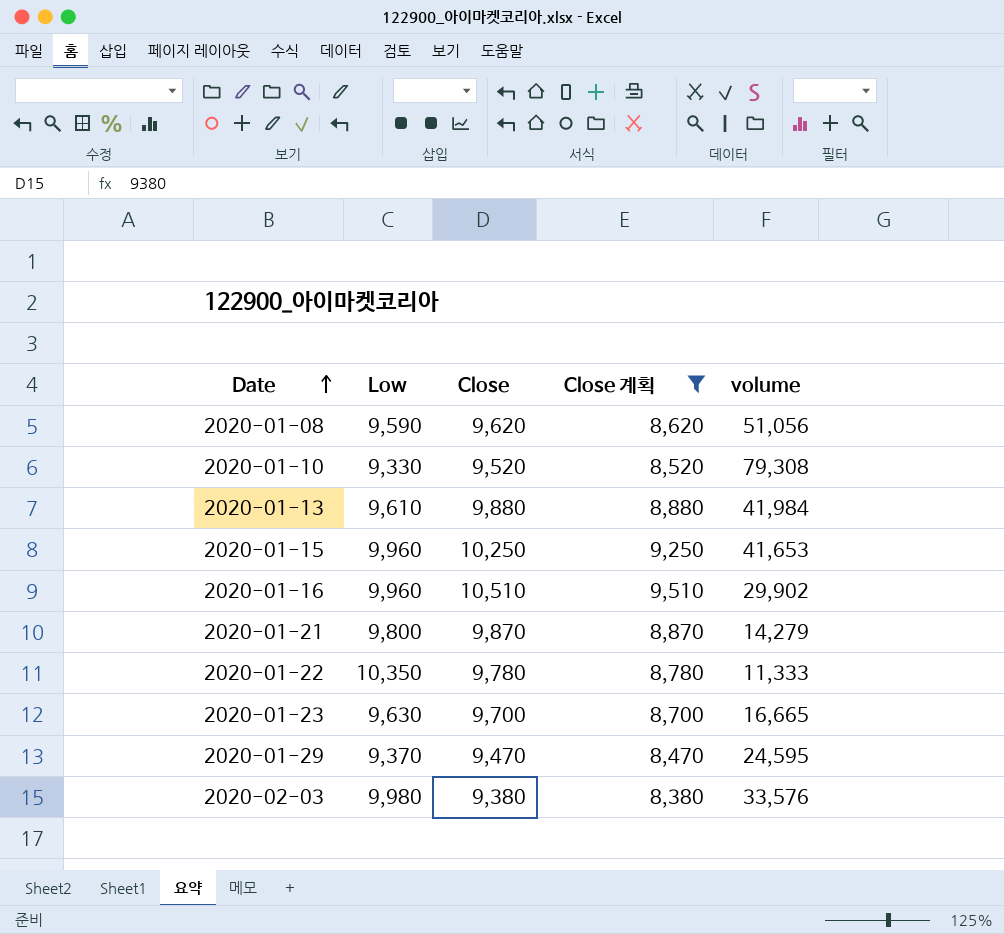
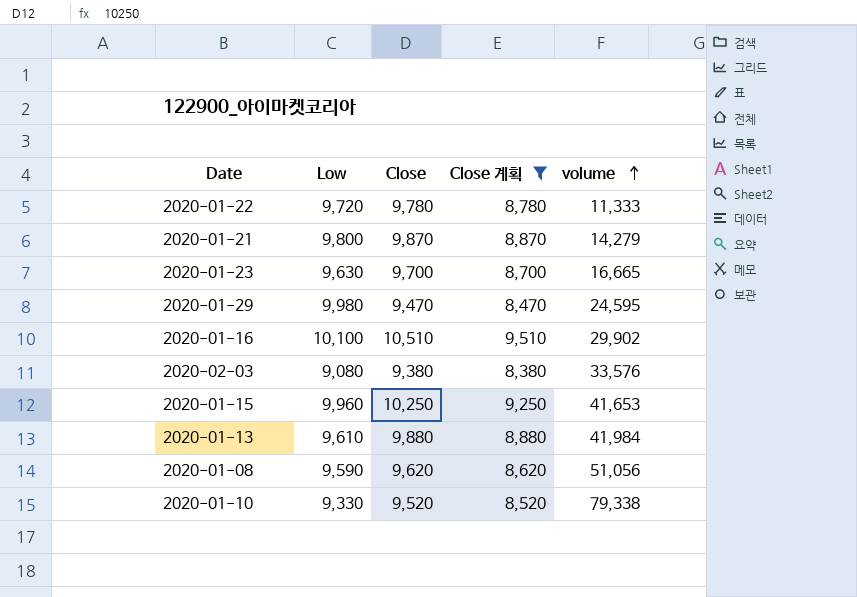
row order: Date ascending -> volume ascending
2020-01-22 | Low: 10,350 -> 9,720
2020-01-29 | Low: 9,370 -> 9,980
2020-01-16 | Low: 9,960 -> 10,100
2020-02-03 | Low: 9,980 -> 9,080
2020-01-10 | volume: 79,308 -> 79,338

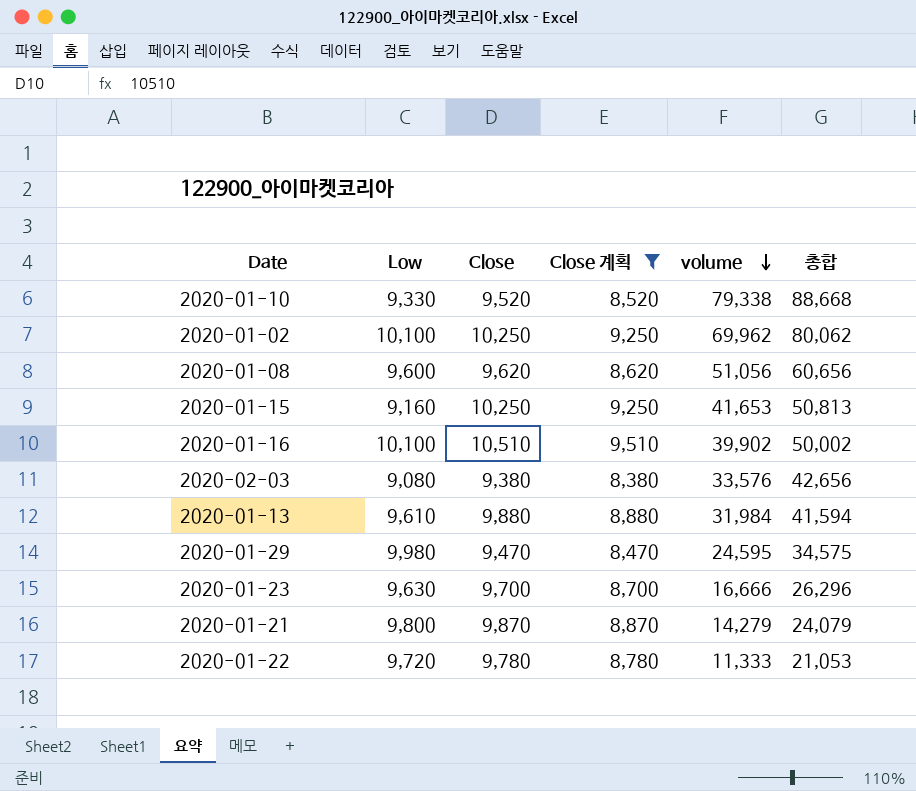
row order: volume ascending -> volume descending
column 총합 | formula: none -> [Low] + [volume]
row 2020-01-02: none -> 10,100 | 10,250 | 9,250 | 69,962 | 80,062
2020-01-08 | Low: 9,590 -> 9,600
2020-01-15 | Low: 9,960 -> 9,160
2020-01-16 | volume: 29,902 -> 39,902
2020-01-13 | volume: 41,984 -> 31,984
2020-01-23 | volume: 16,665 -> 16,666

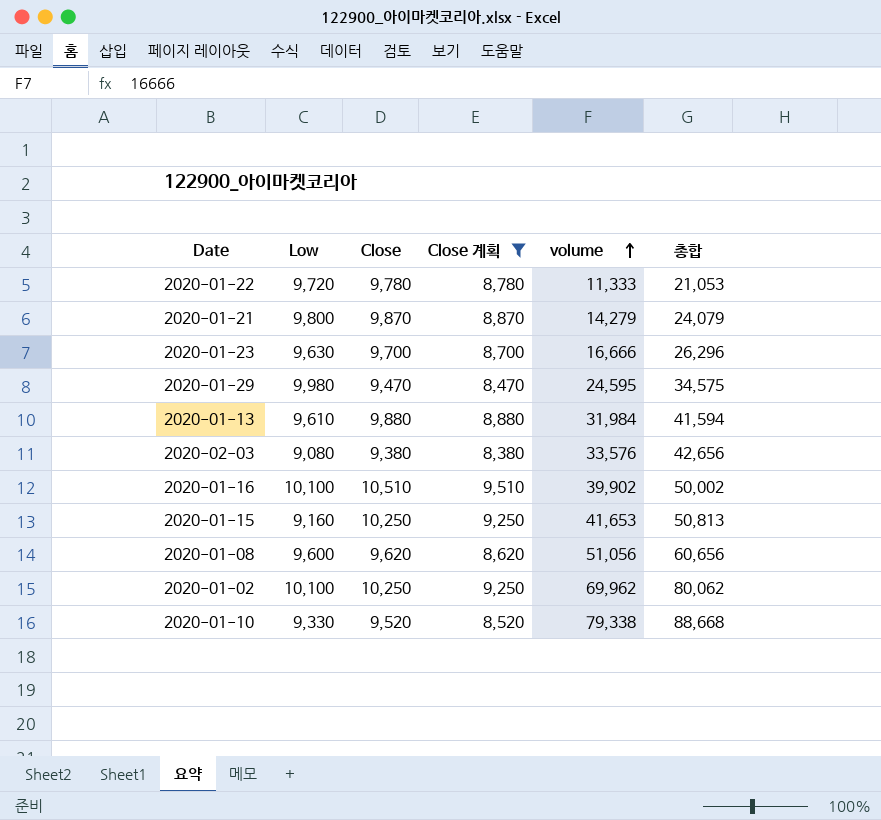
row order: volume descending -> volume ascending

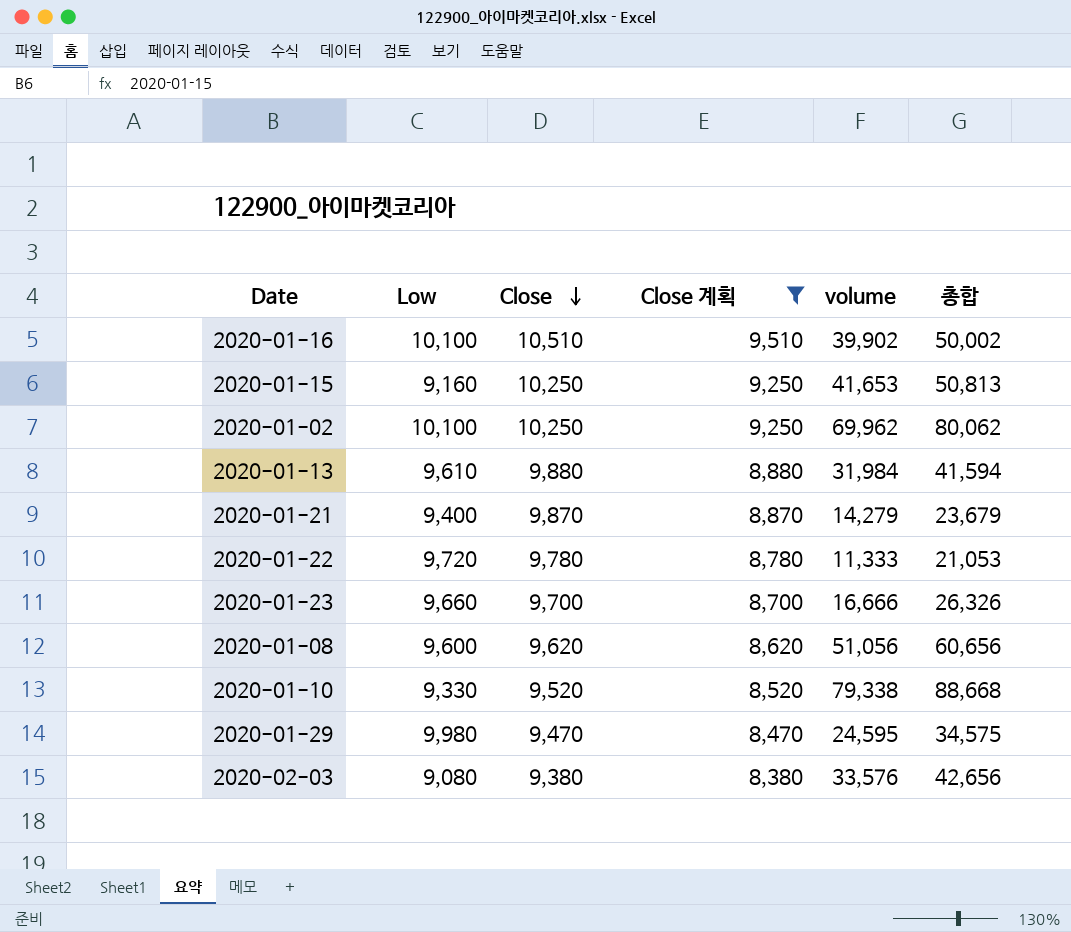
row order: volume ascending -> Close descending
2020-01-21 | Low: 9,800 -> 9,400
2020-01-21 | 총합: 24,079 -> 23,679
2020-01-23 | Low: 9,630 -> 9,660
2020-01-23 | 총합: 26,296 -> 26,326

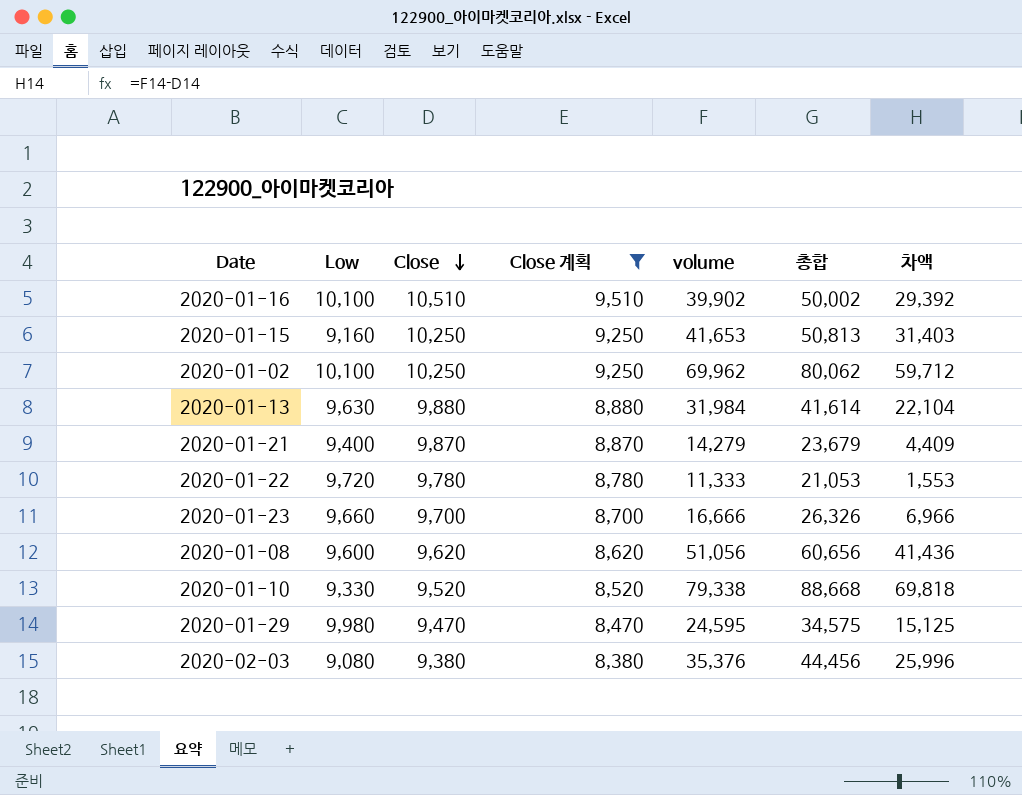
column 차액 | formula: none -> [volume] - [Close]
2020-01-13 | Low: 9,610 -> 9,630
2020-01-13 | 총합: 41,594 -> 41,614
2020-02-03 | volume: 33,576 -> 35,376
2020-02-03 | 총합: 42,656 -> 44,456

